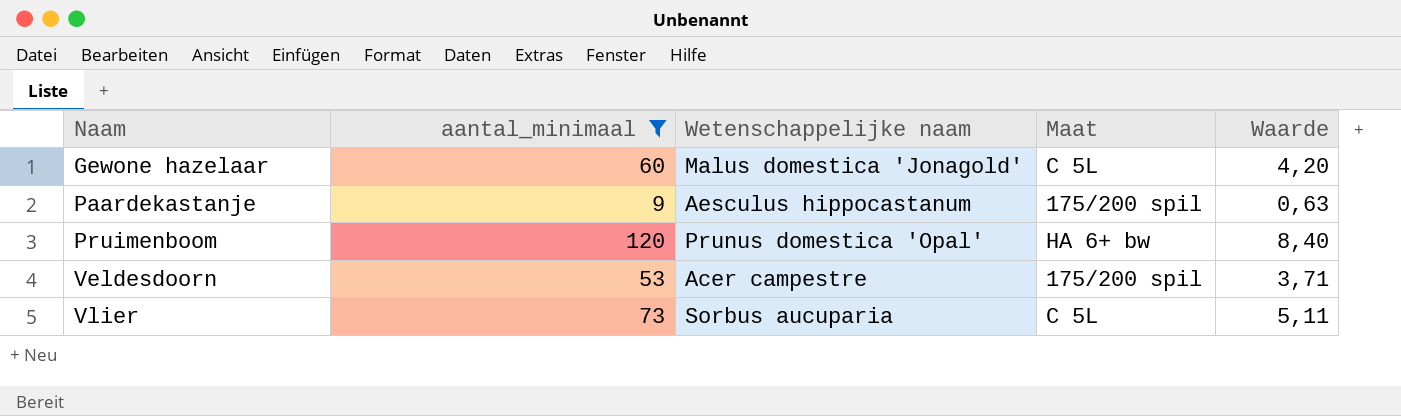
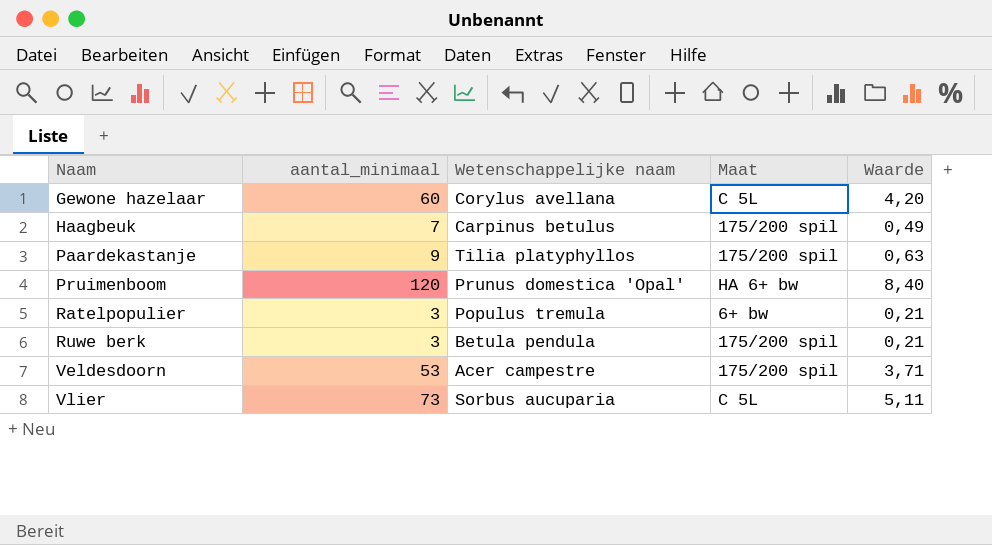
filter: aantal_minimaal >= 9 -> none
Gewone hazelaar | Wetenschappelijke naam: Malus domestica 'Jonagold' -> Corylus avellana
Paardekastanje | Wetenschappelijke naam: Aesculus hippocastanum -> Tilia platyphyllos

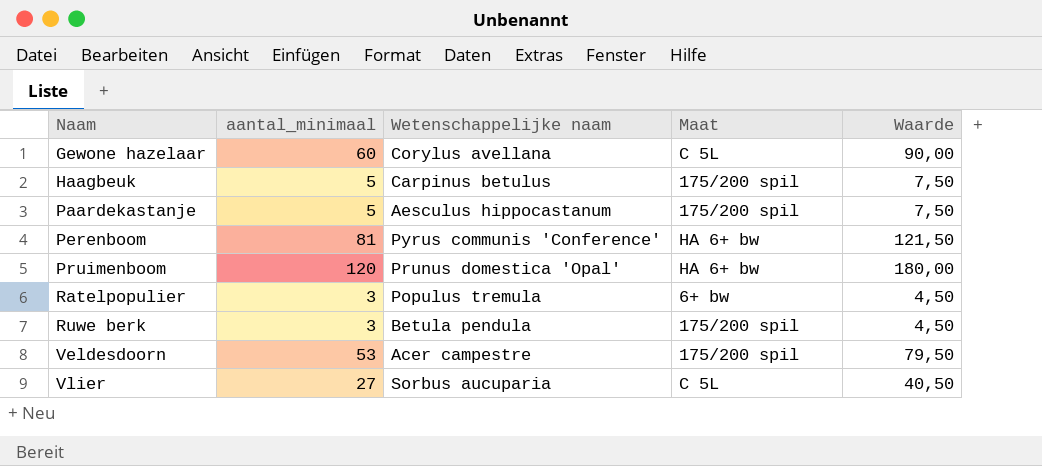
column Waarde | formula: [aantal_minimaal] * 0,07 -> [aantal_minimaal] * 1,5
Haagbeuk | aantal_minimaal: 7 -> 5
Paardekastanje | aantal_minimaal: 9 -> 5
Paardekastanje | Wetenschappelijke naam: Tilia platyphyllos -> Aesculus hippocastanum
row Perenboom: none -> 81 | Pyrus communis 'Conference' | HA 6+ bw | 121,50
Vlier | aantal_minimaal: 73 -> 27

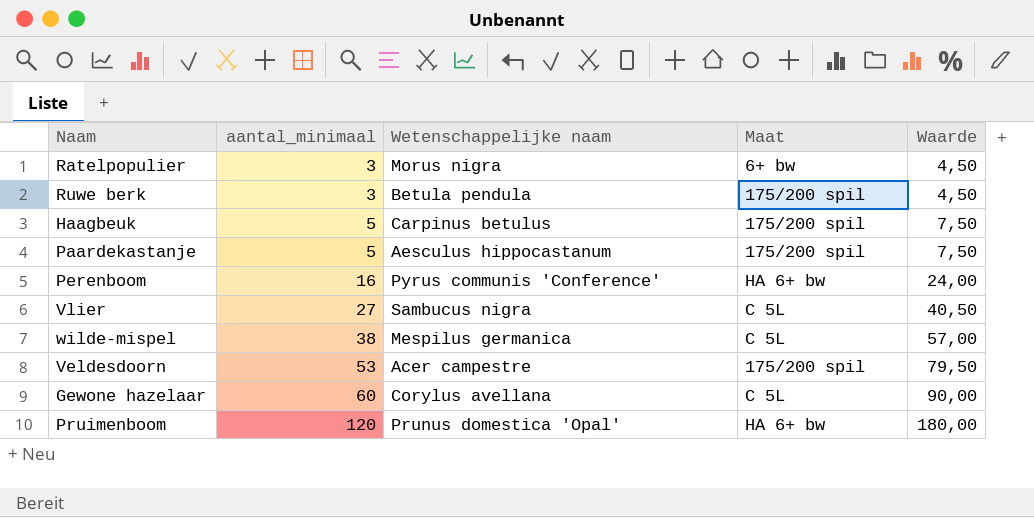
row order: Naam ascending -> aantal_minimaal ascending
Ratelpopulier | Wetenschappelijke naam: Populus tremula -> Morus nigra
Perenboom | aantal_minimaal: 81 -> 16
Perenboom | Waarde: 121,50 -> 24,00
Vlier | Wetenschappelijke naam: Sorbus aucuparia -> Sambucus nigra
row wilde-mispel: none -> 38 | Mespilus germanica | C 5L | 57,00

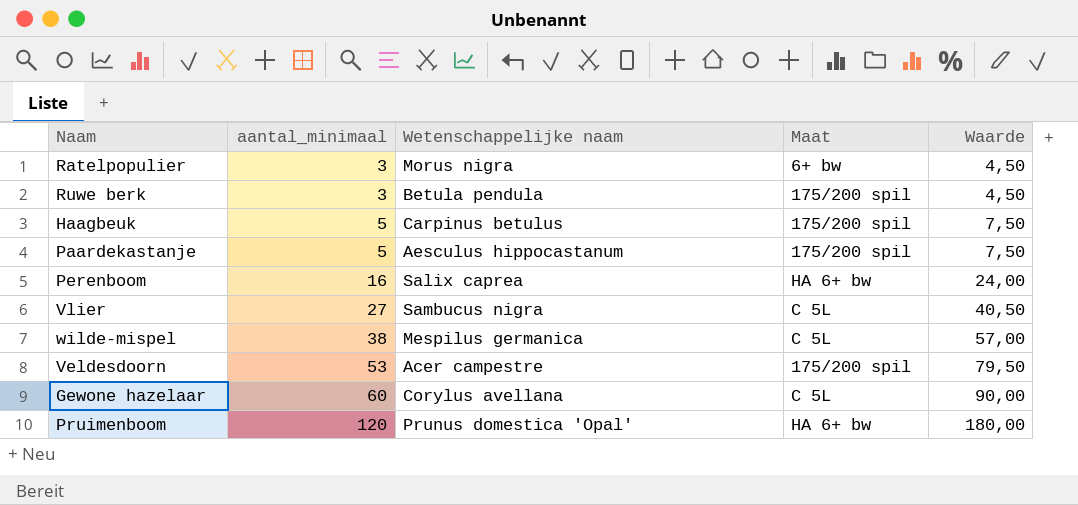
Perenboom | Wetenschappelijke naam: Pyrus communis 'Conference' -> Salix caprea

